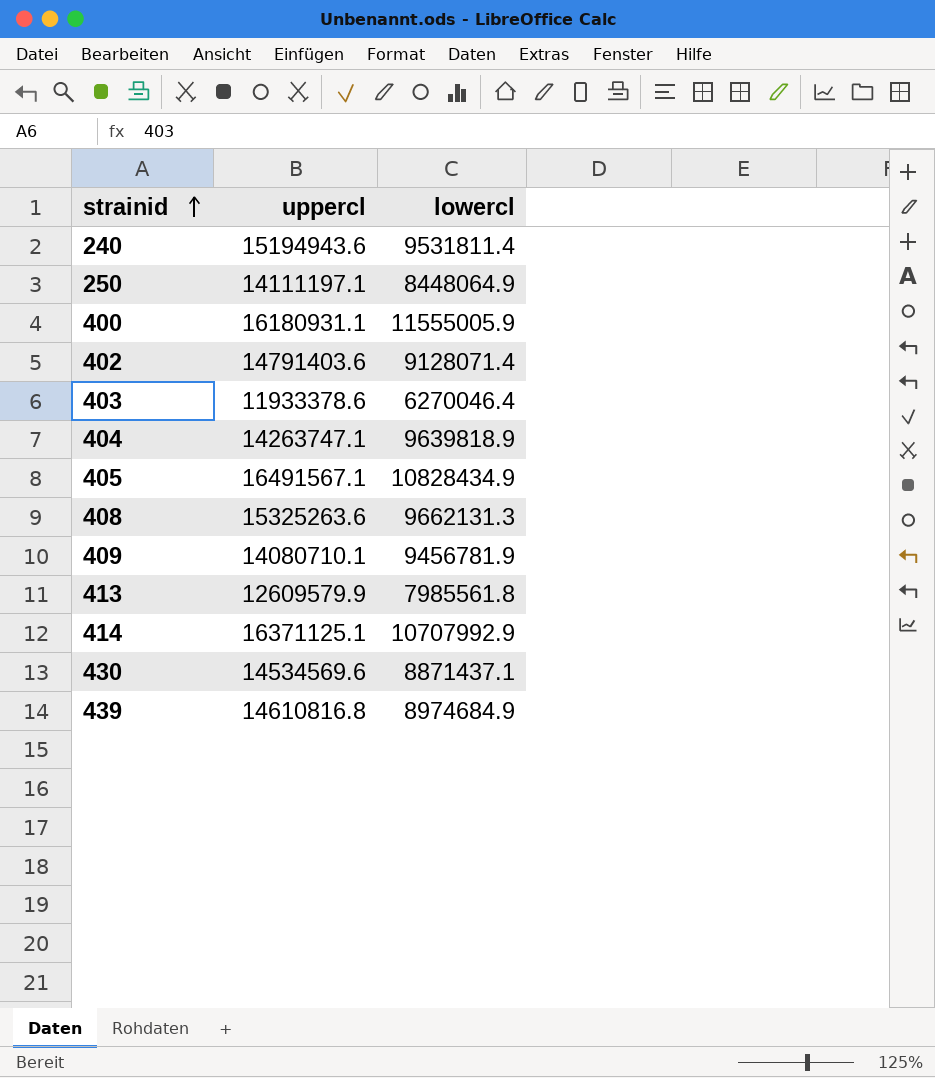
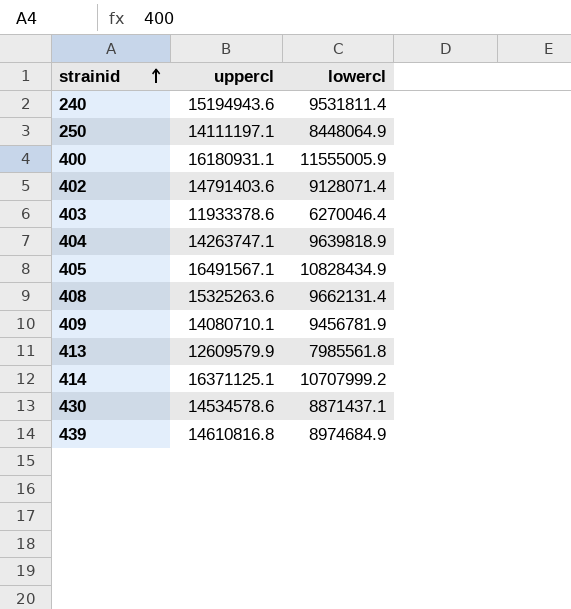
408 | lowercl: 9662131.3 -> 9662131.4
414 | lowercl: 10707992.9 -> 10707999.2
430 | uppercl: 14534569.6 -> 14534578.6

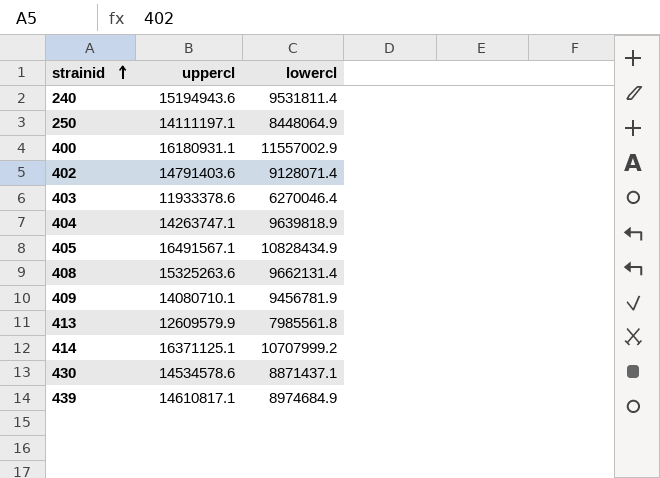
400 | lowercl: 11555005.9 -> 11557002.9
439 | uppercl: 14610816.8 -> 14610817.1

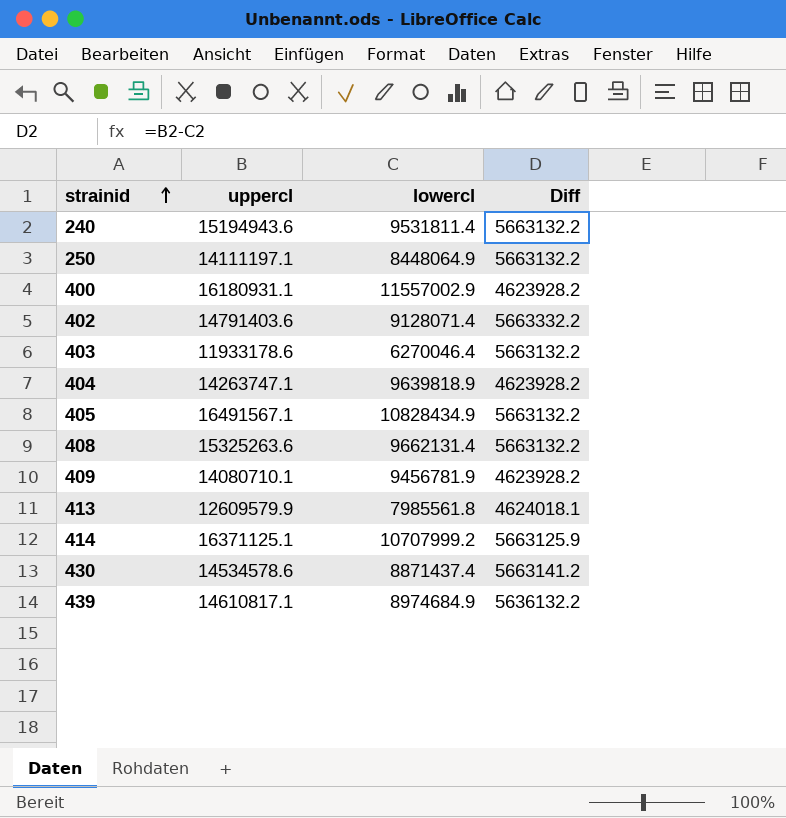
column Diff | formula: none -> [uppercl] - [lowercl]
403 | uppercl: 11933378.6 -> 11933178.6
430 | lowercl: 8871437.1 -> 8871437.4

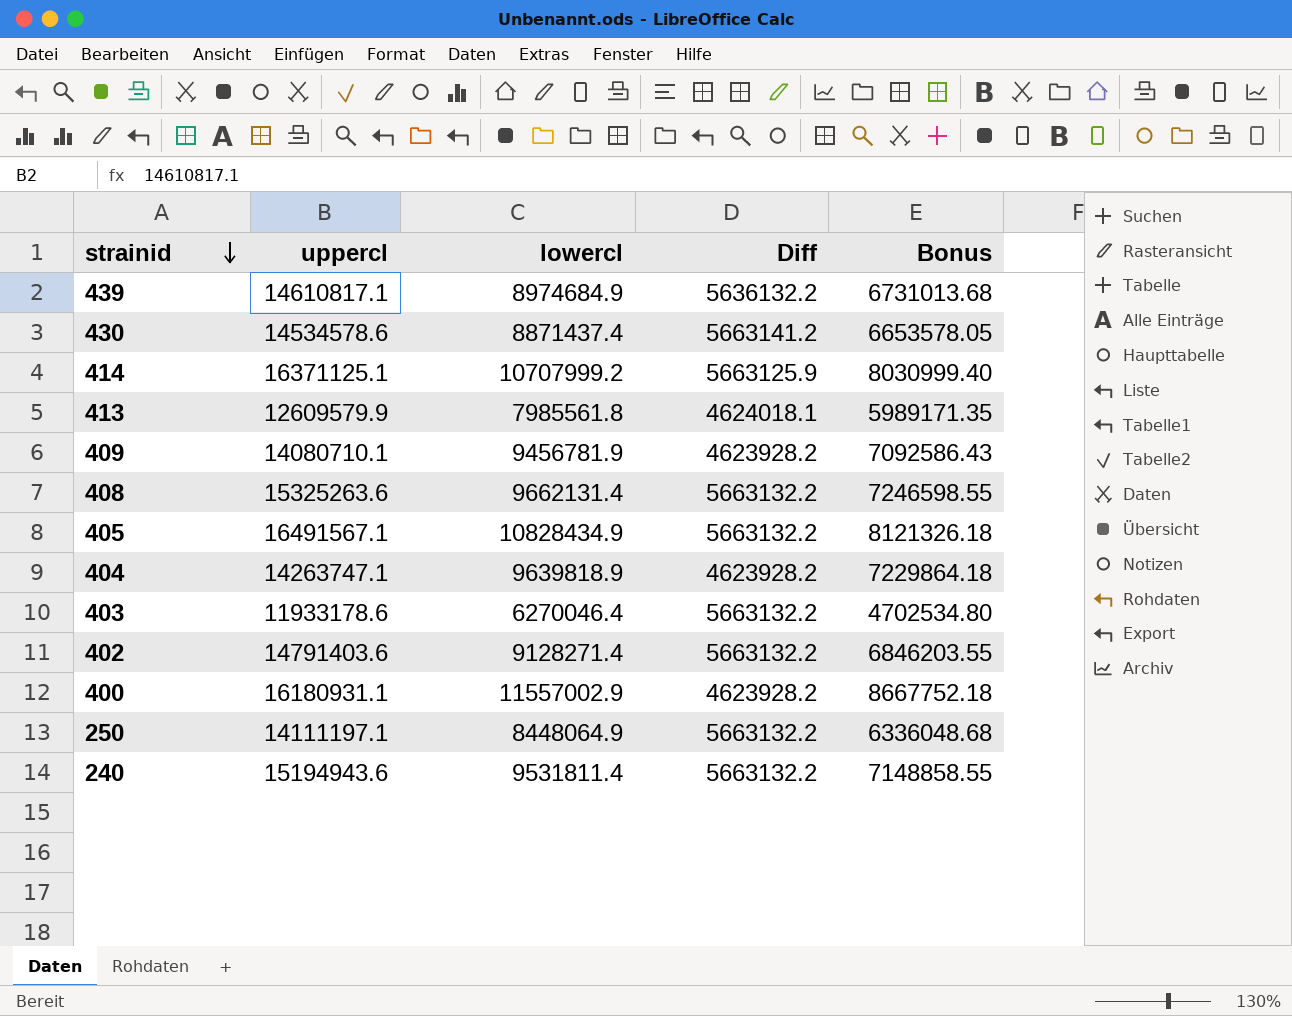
row order: strainid ascending -> strainid descending
column Bonus | formula: none -> [lowercl] * 0.75
402 | lowercl: 9128071.4 -> 9128271.4
402 | Diff: 5663332.2 -> 5663132.2

